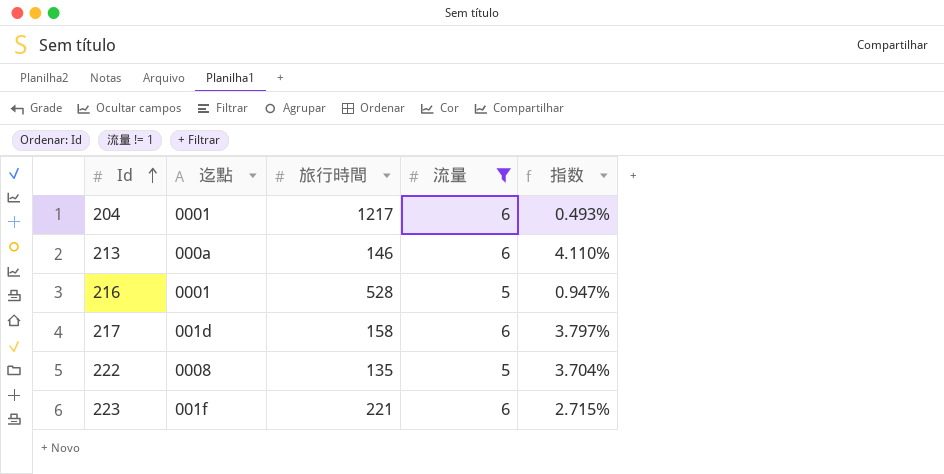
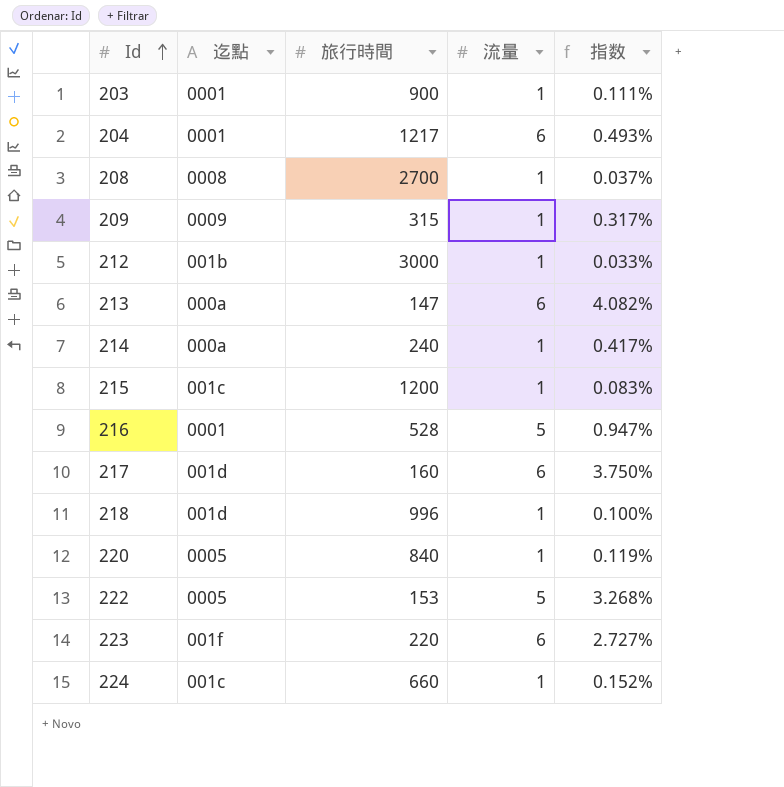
filter: 流量 != 1 -> none
213 | 旅行時間: 146 -> 147
213 | 指数: 4.110% -> 4.082%
217 | 旅行時間: 158 -> 160
217 | 指数: 3.797% -> 3.750%
222 | 迄點: 0008 -> 0005
222 | 旅行時間: 135 -> 153
222 | 指数: 3.704% -> 3.268%
223 | 旅行時間: 221 -> 220
223 | 指数: 2.715% -> 2.727%

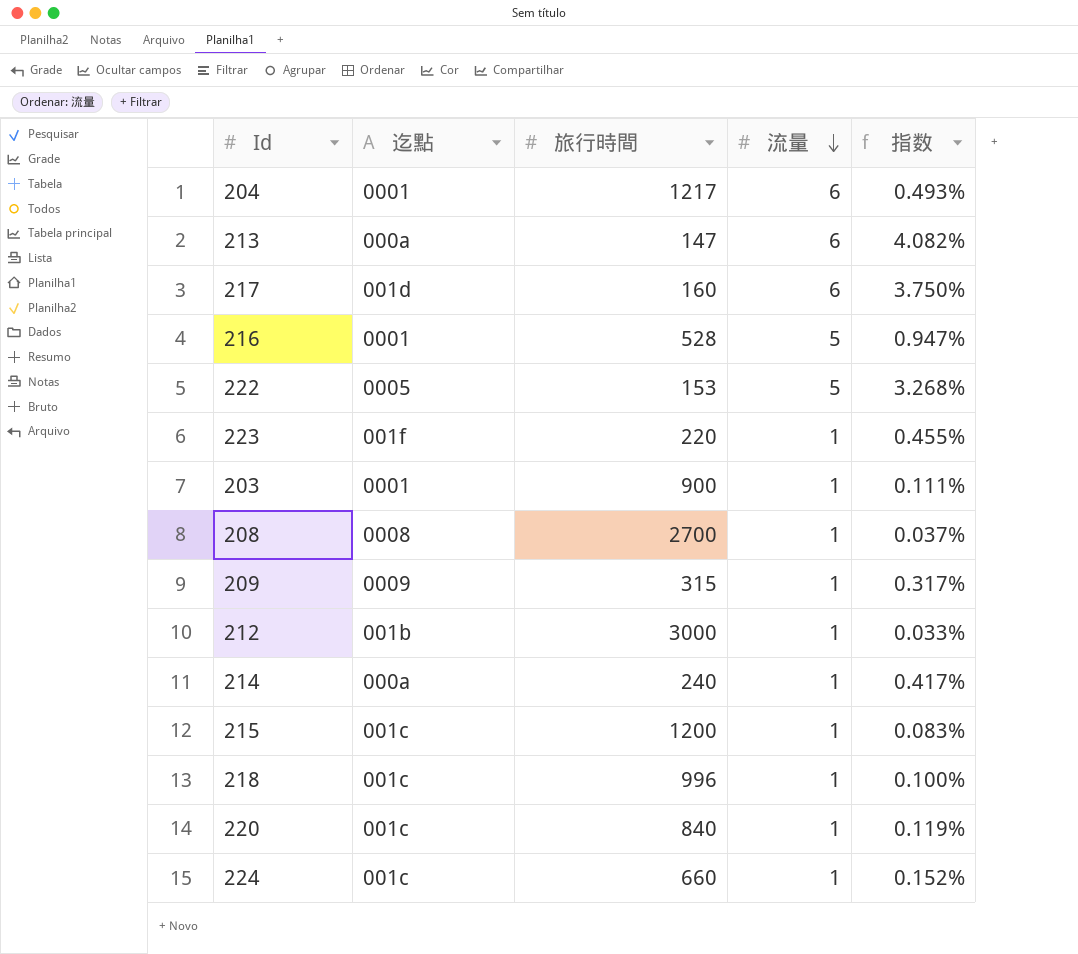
row order: Id ascending -> 流量 descending
223 | 流量: 6 -> 1
223 | 指数: 2.727% -> 0.455%
218 | 迄點: 001d -> 001c
220 | 迄點: 0005 -> 001c

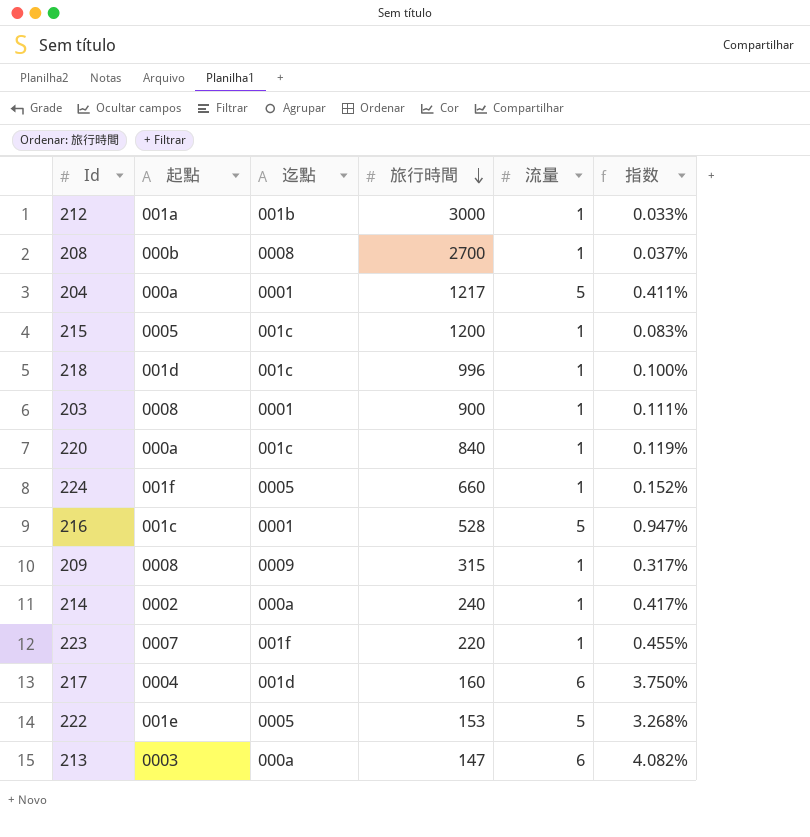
row order: 流量 descending -> 旅行時間 descending
column 起點 | position: none -> 2
204 | 流量: 6 -> 5
204 | 指数: 0.493% -> 0.411%
224 | 迄點: 001c -> 0005

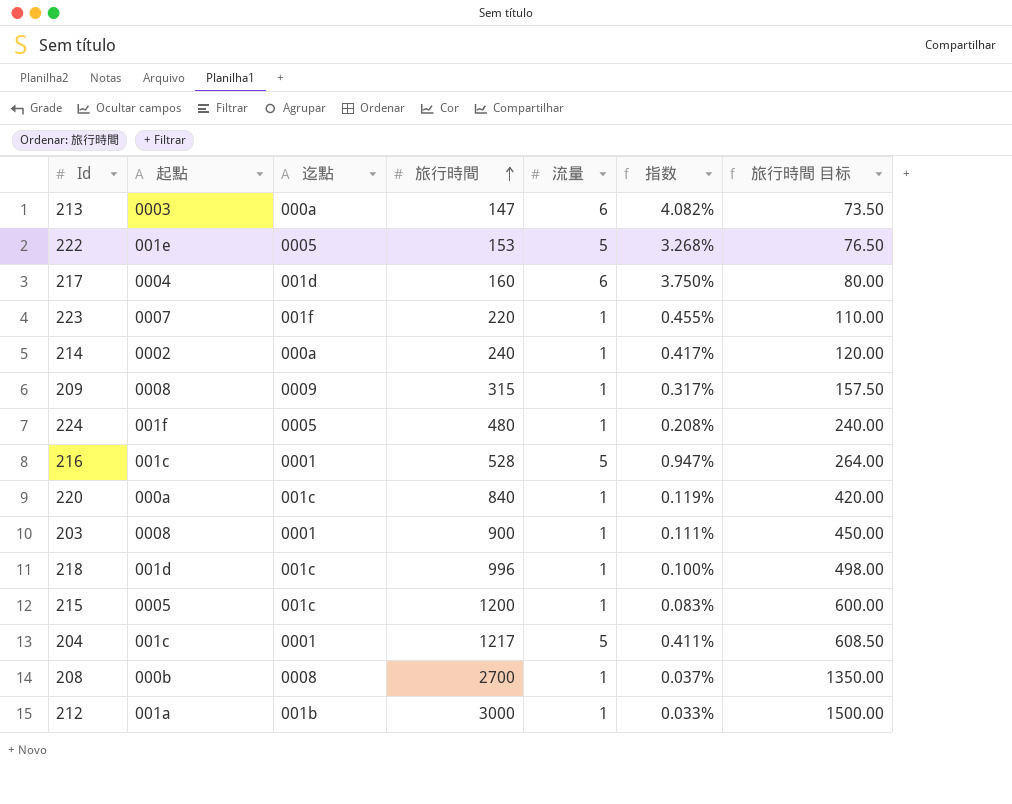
row order: 旅行時間 descending -> 旅行時間 ascending
column 旅行時間 目标 | formula: none -> [旅行時間] * 0.5
224 | 旅行時間: 660 -> 480
224 | 指数: 0.152% -> 0.208%
204 | 起點: 000a -> 001c

